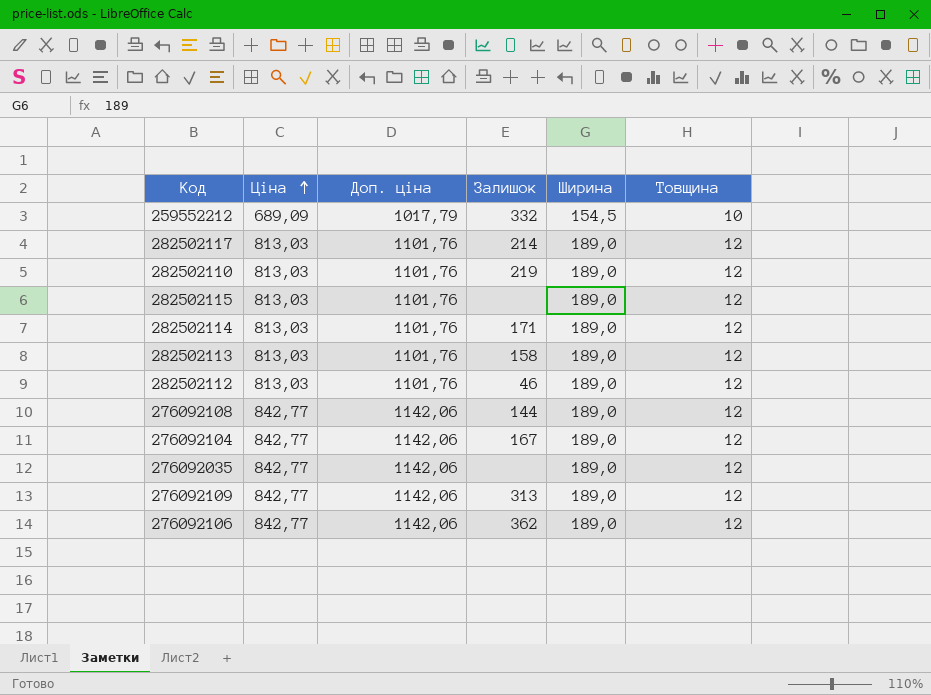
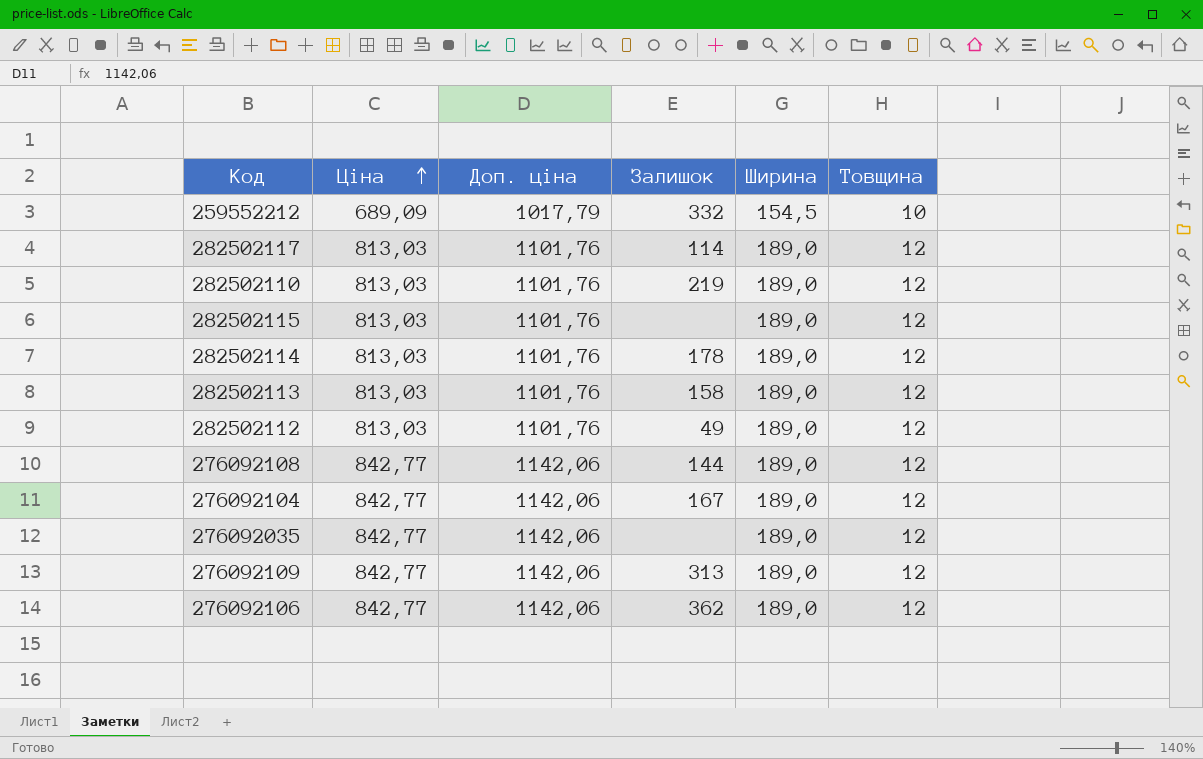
282502117 | Залишок: 214 -> 114
282502114 | Залишок: 171 -> 178
282502112 | Залишок: 46 -> 49

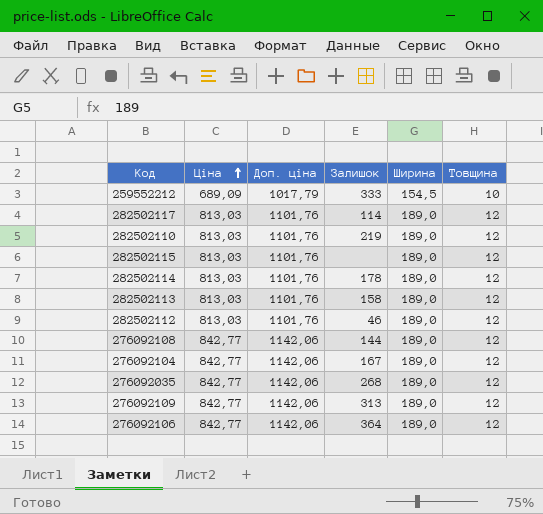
259552212 | Залишок: 332 -> 333
282502112 | Залишок: 49 -> 46
276092035 | Залишок: none -> 268
276092106 | Залишок: 362 -> 364

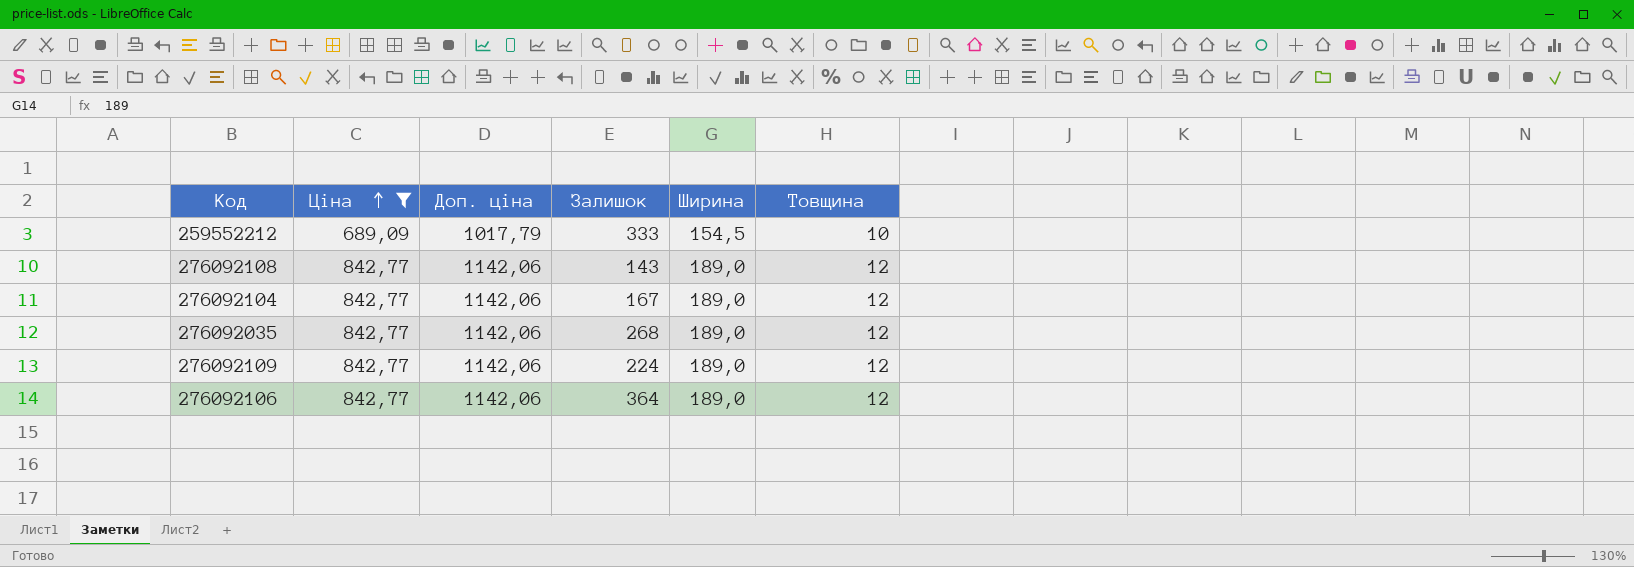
filter: none -> Ціна != 813,03
276092108 | Залишок: 144 -> 143
276092109 | Залишок: 313 -> 224

